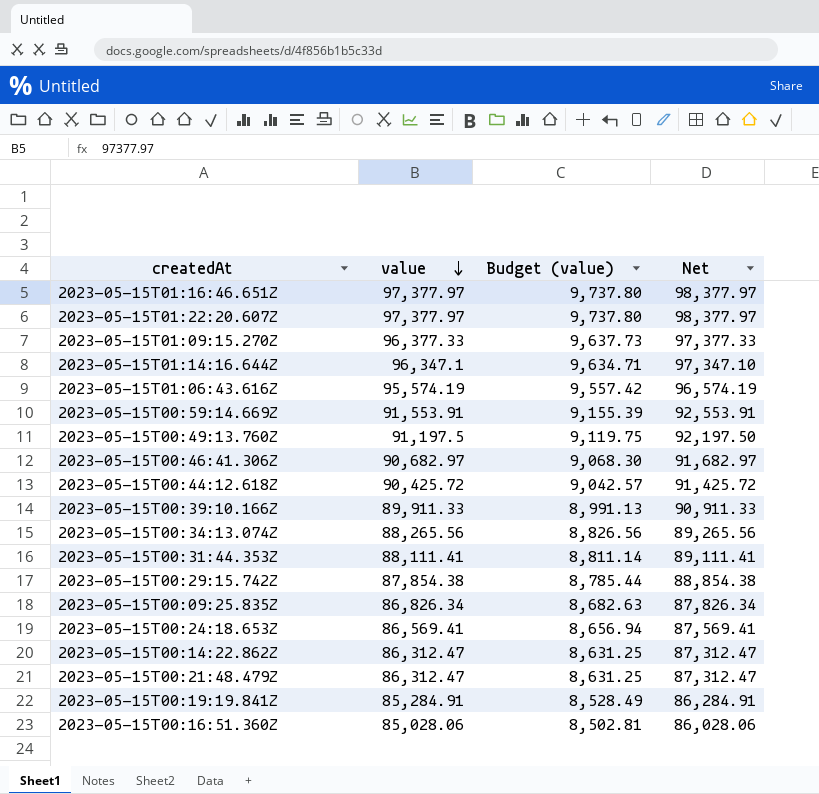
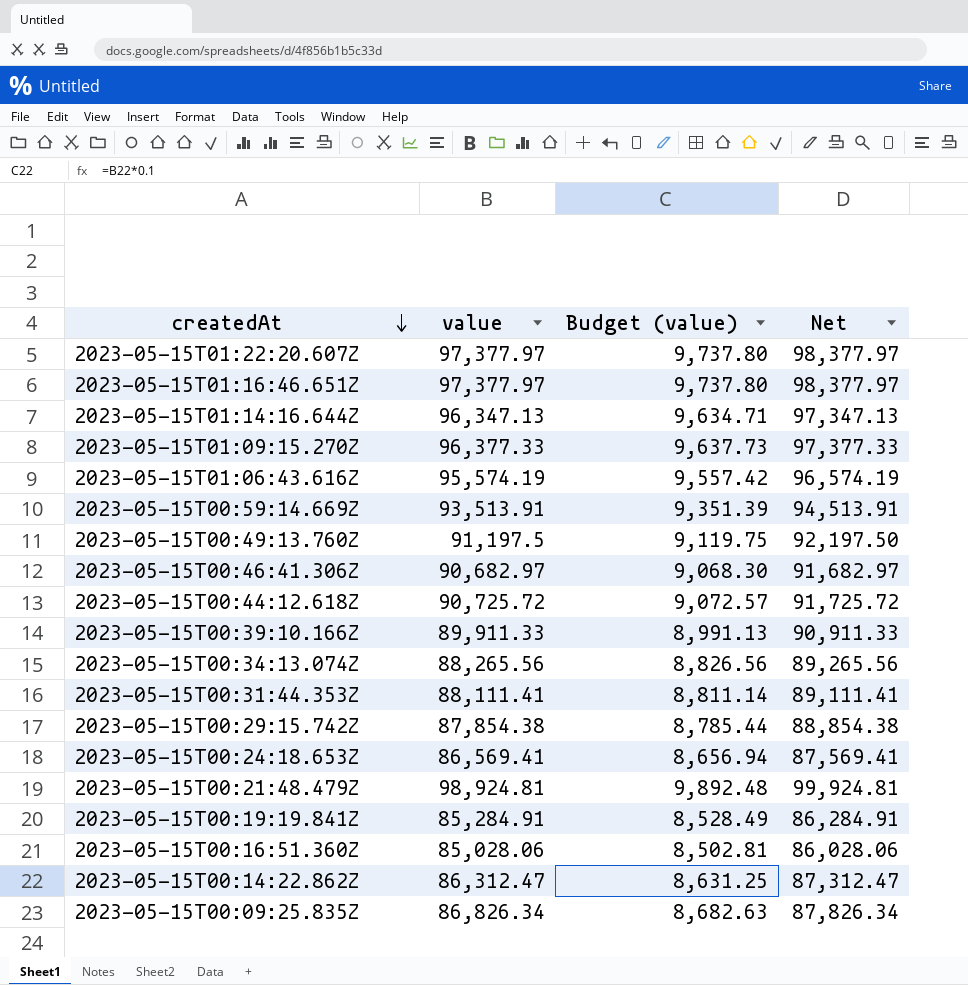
row order: value descending -> createdAt descending
2023-05-15T01:14:16.644Z | value: 96,347.1 -> 96,347.13
2023-05-15T01:14:16.644Z | Net: 97,347.10 -> 97,347.13
2023-05-15T00:59:14.669Z | value: 91,553.91 -> 93,513.91
2023-05-15T00:59:14.669Z | Budget (value): 9,155.39 -> 9,351.39
2023-05-15T00:59:14.669Z | Net: 92,553.91 -> 94,513.91
2023-05-15T00:44:12.618Z | value: 90,425.72 -> 90,725.72
2023-05-15T00:44:12.618Z | Budget (value): 9,042.57 -> 9,072.57
2023-05-15T00:44:12.618Z | Net: 91,425.72 -> 91,725.72
2023-05-15T00:21:48.479Z | value: 86,312.47 -> 98,924.81
2023-05-15T00:21:48.479Z | Budget (value): 8,631.25 -> 9,892.48
2023-05-15T00:21:48.479Z | Net: 87,312.47 -> 99,924.81

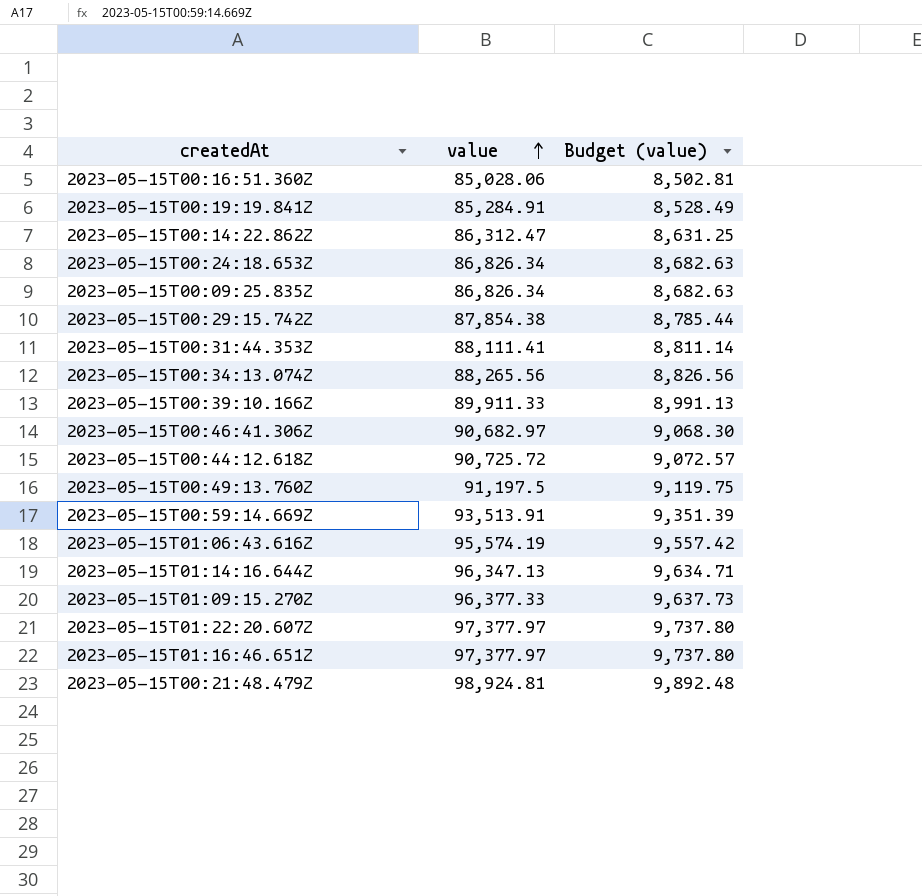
row order: createdAt descending -> value ascending
column Net | formula: [value] + 1000 -> none
2023-05-15T00:24:18.653Z | value: 86,569.41 -> 86,826.34
2023-05-15T00:24:18.653Z | Budget (value): 8,656.94 -> 8,682.63

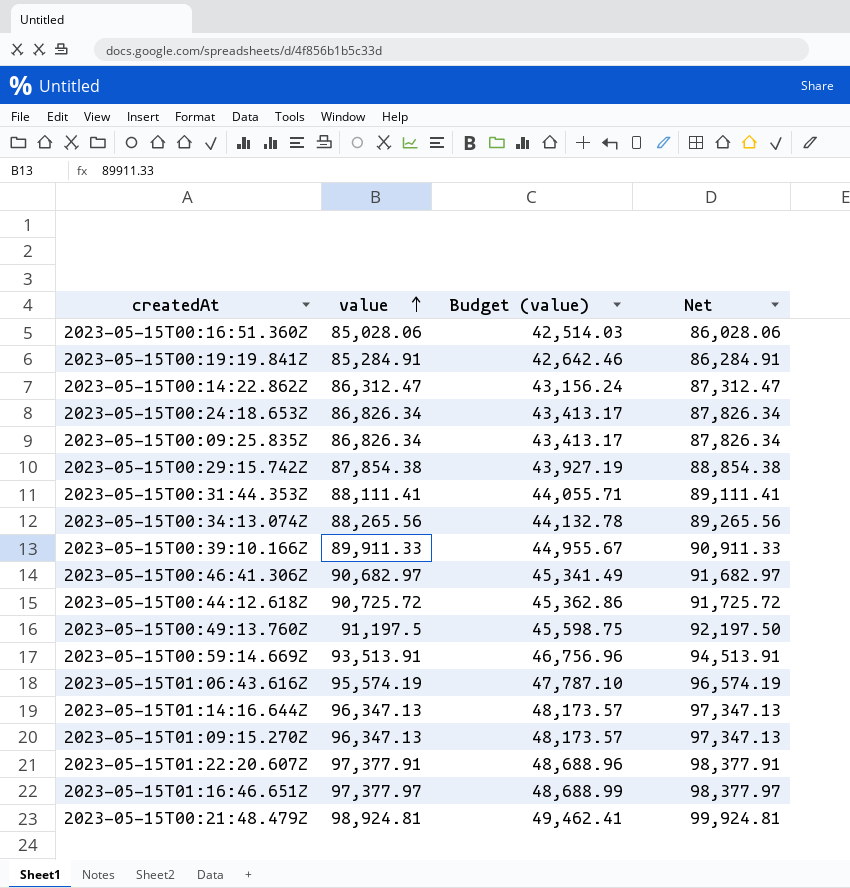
column Budget (value) | formula: [value] * 0.1 -> [value] * 0.5
column Net | formula: none -> [value] + 1000
2023-05-15T01:09:15.270Z | value: 96,377.33 -> 96,347.13
2023-05-15T01:22:20.607Z | value: 97,377.97 -> 97,377.91

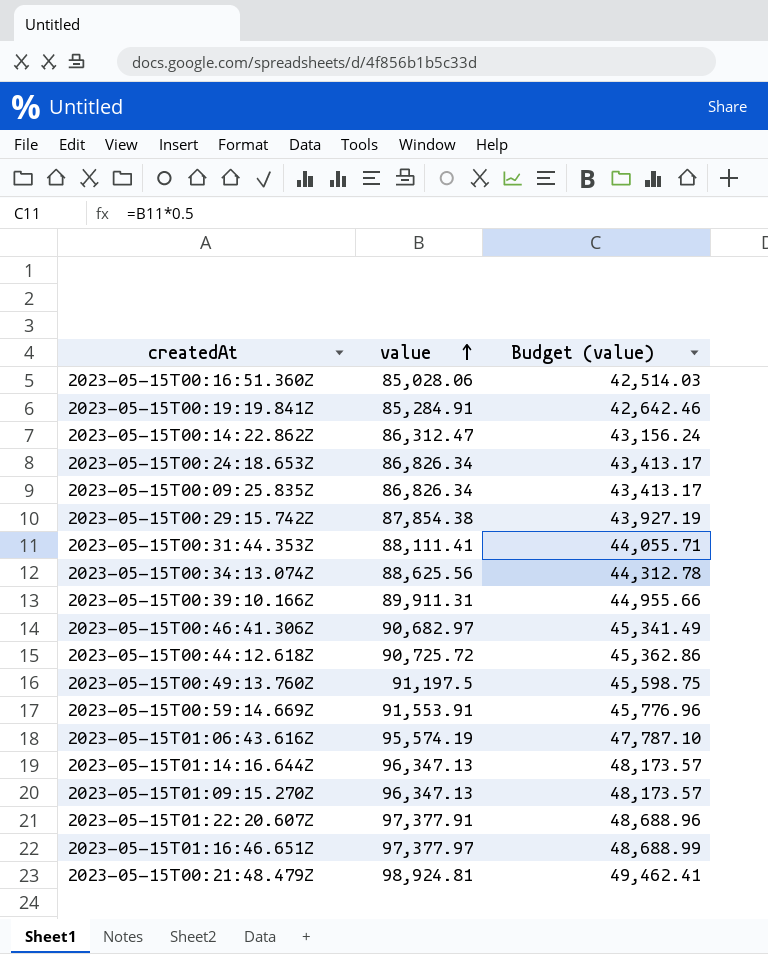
column Net | formula: [value] + 1000 -> none
2023-05-15T00:34:13.074Z | value: 88,265.56 -> 88,625.56
2023-05-15T00:34:13.074Z | Budget (value): 44,132.78 -> 44,312.78
2023-05-15T00:39:10.166Z | value: 89,911.33 -> 89,911.31
2023-05-15T00:39:10.166Z | Budget (value): 44,955.67 -> 44,955.66
2023-05-15T00:59:14.669Z | value: 93,513.91 -> 91,553.91
2023-05-15T00:59:14.669Z | Budget (value): 46,756.96 -> 45,776.96

